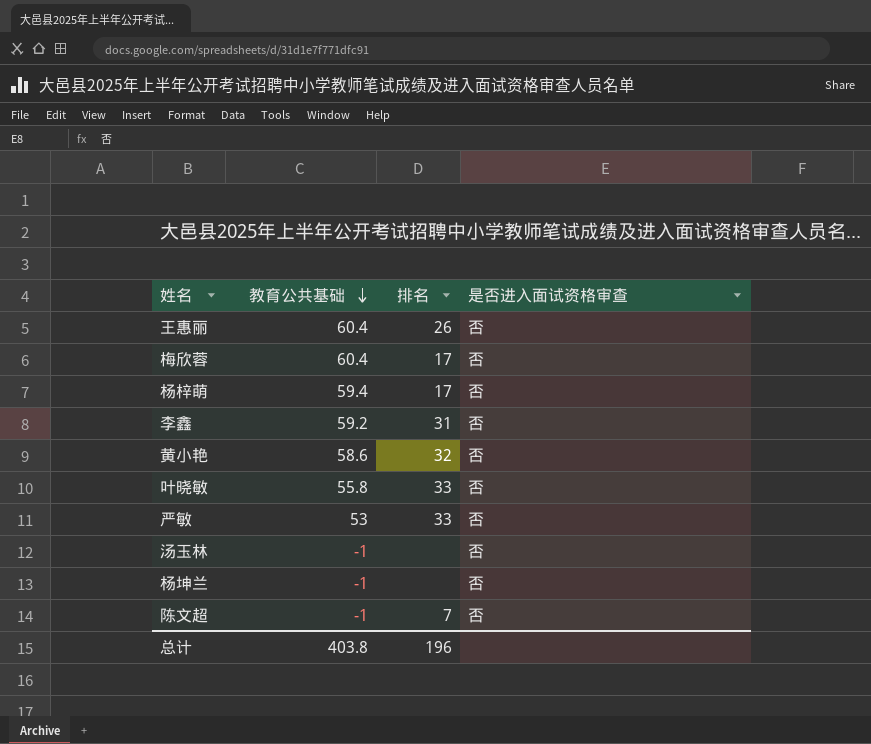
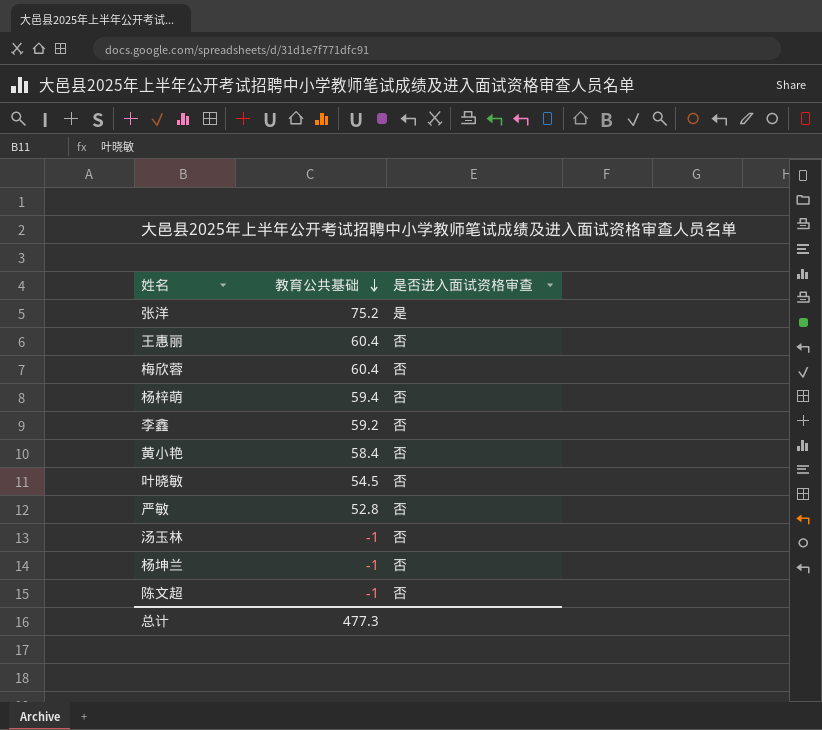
column 排名 | position: 3 -> none
row 张洋: none -> 75.2 | 是
黄小艳 | 教育公共基础: 58.6 -> 58.4
叶晓敏 | 教育公共基础: 55.8 -> 54.5
严敏 | 教育公共基础: 53 -> 52.8
总计 | 教育公共基础: 403.8 -> 477.3

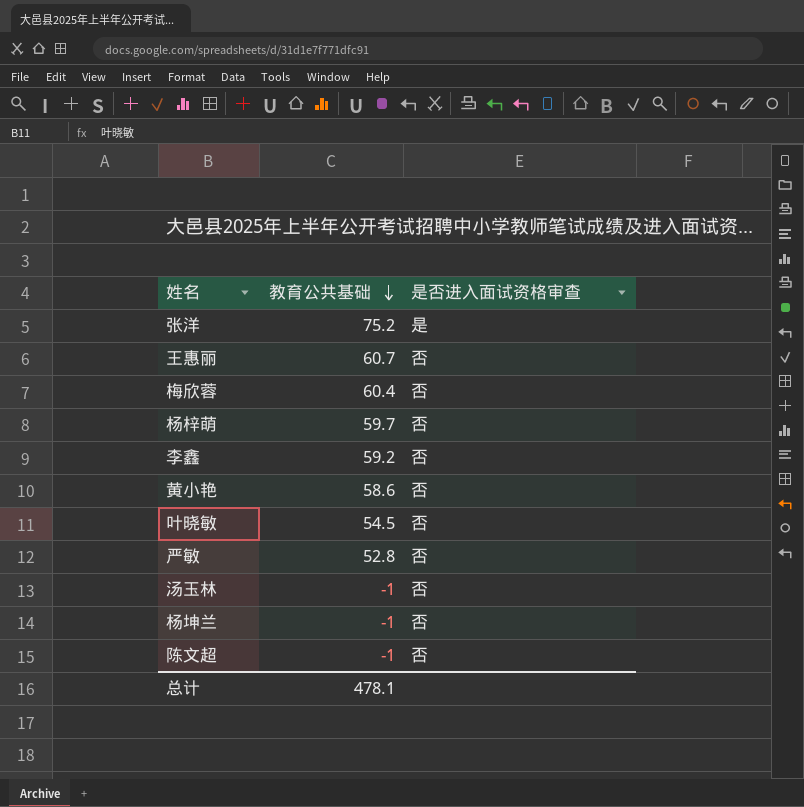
王惠丽 | 教育公共基础: 60.4 -> 60.7
杨梓萌 | 教育公共基础: 59.4 -> 59.7
黄小艳 | 教育公共基础: 58.4 -> 58.6
总计 | 教育公共基础: 477.3 -> 478.1

